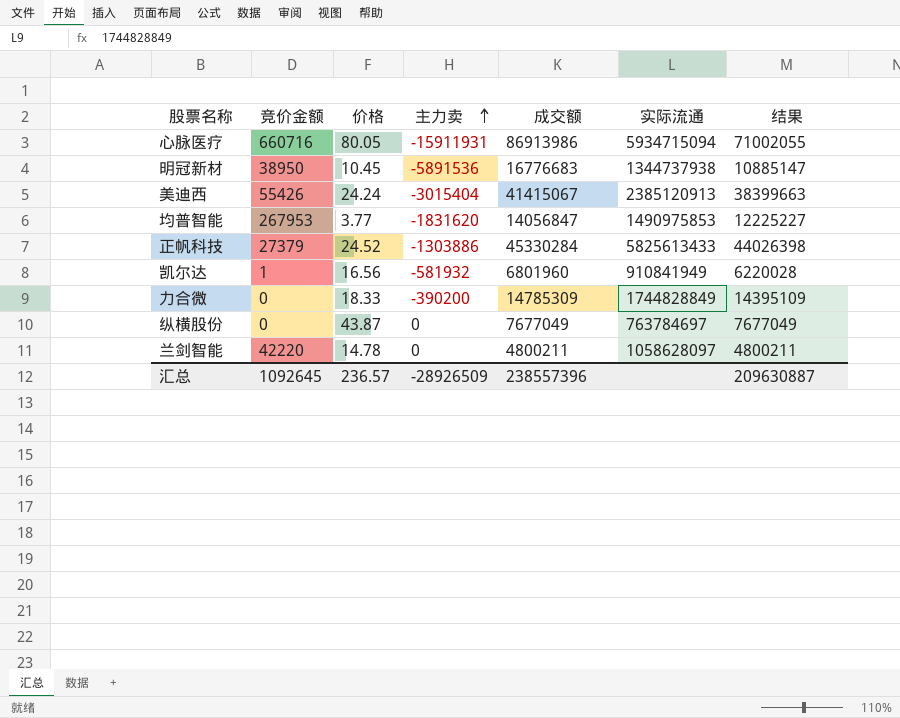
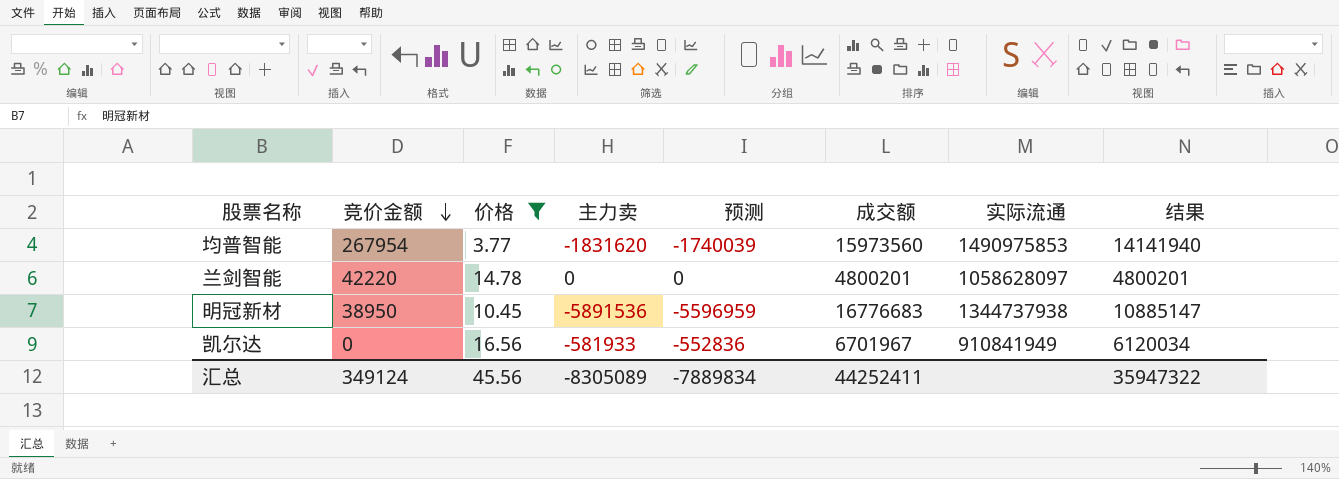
filter: none -> 价格 <= 16.56
row order: 主力卖 ascending -> 竞价金额 descending
column 预测 | formula: none -> [主力卖] * 0.95
均普智能 | 竞价金额: 267953 -> 267954
均普智能 | 成交额: 14056847 -> 15973560
均普智能 | 结果: 12225227 -> 14141940
兰剑智能 | 成交额: 4800211 -> 4800201
兰剑智能 | 结果: 4800211 -> 4800201
凯尔达 | 竞价金额: 1 -> 0
凯尔达 | 主力卖: -581932 -> -581933
凯尔达 | 成交额: 6801960 -> 6701967
凯尔达 | 结果: 6220028 -> 6120034
汇总 | 竞价金额: 1092645 -> 349124
汇总 | 价格: 236.57 -> 45.56
汇总 | 主力卖: -28926509 -> -8305089
汇总 | 成交额: 238557396 -> 44252411
汇总 | 结果: 209630887 -> 35947322

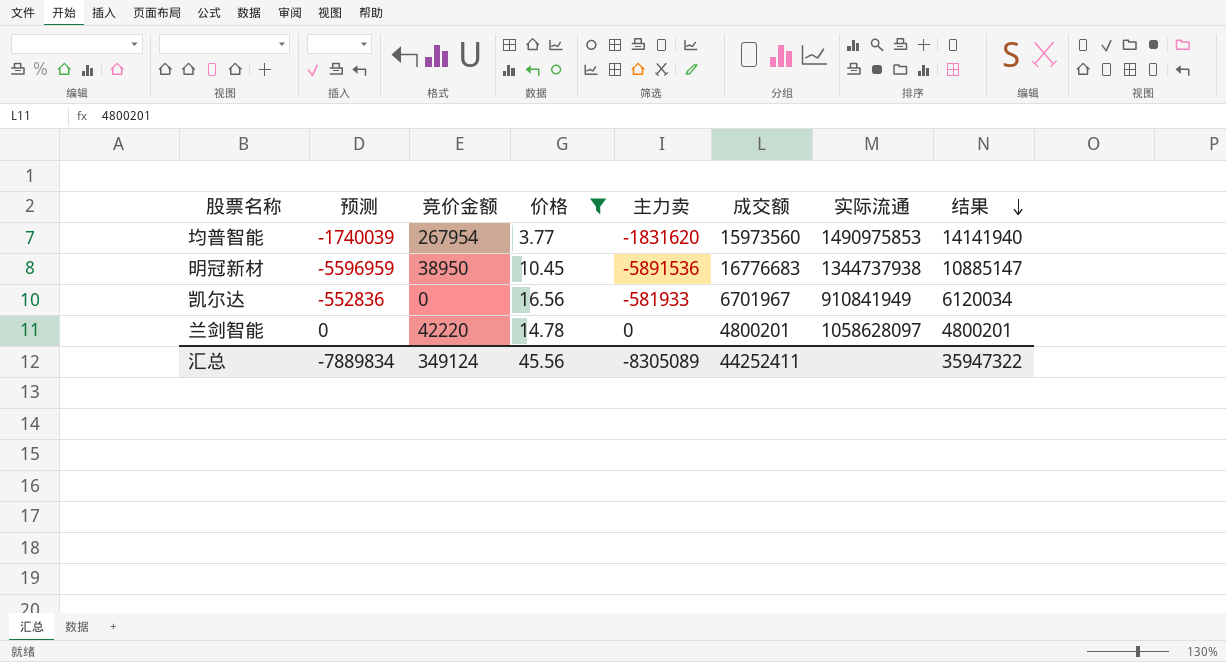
row order: 竞价金额 descending -> 结果 descending
column 预测 | position: 5 -> 2

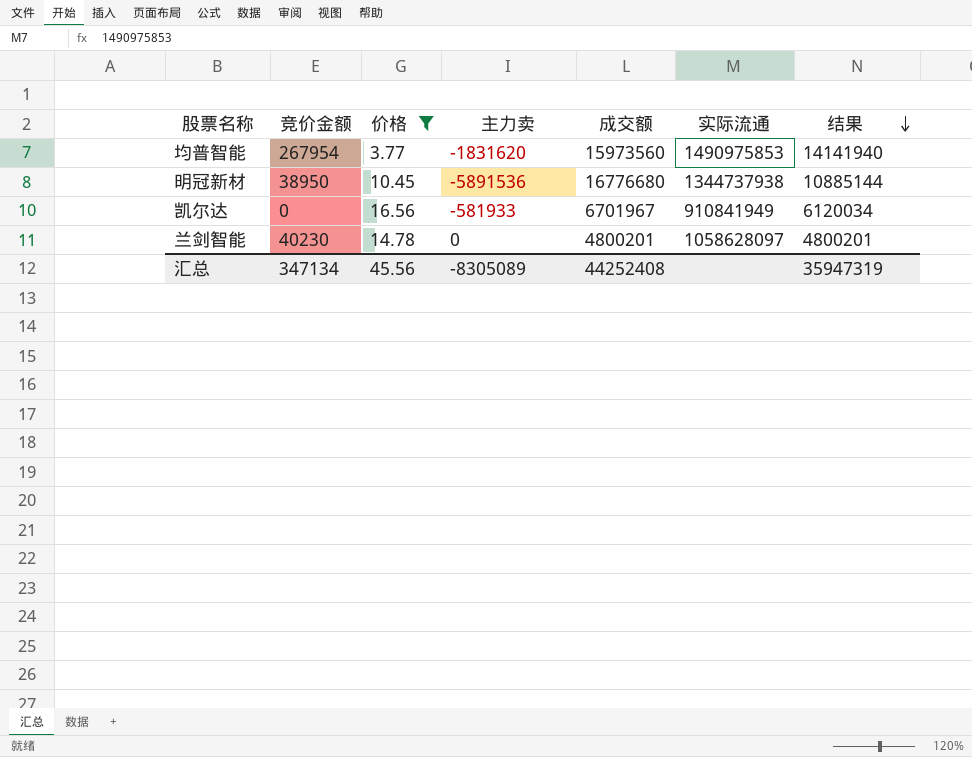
column 预测 | formula: [主力卖] * 0.95 -> none
明冠新材 | 成交额: 16776683 -> 16776680
明冠新材 | 结果: 10885147 -> 10885144
兰剑智能 | 竞价金额: 42220 -> 40230
汇总 | 竞价金额: 349124 -> 347134
汇总 | 成交额: 44252411 -> 44252408
汇总 | 结果: 35947322 -> 35947319

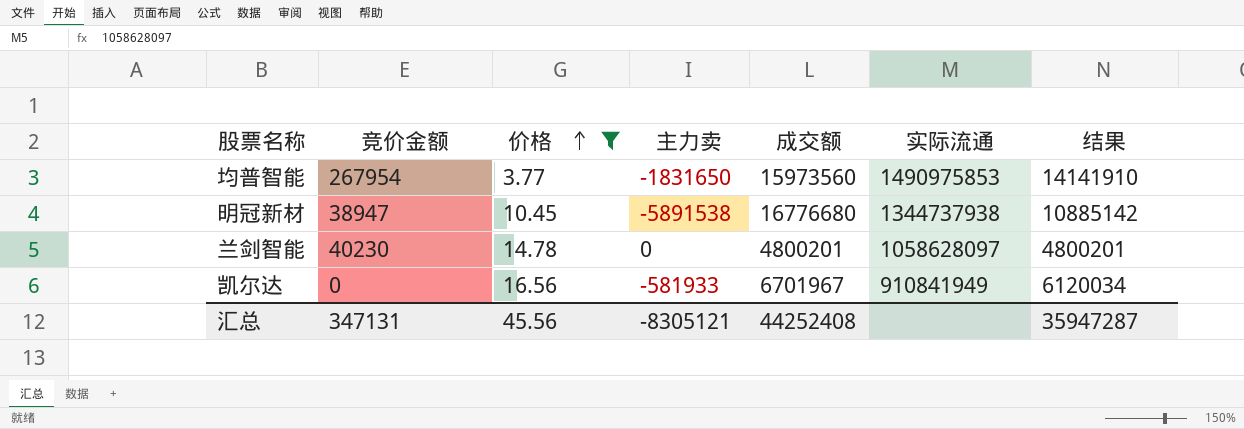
row order: 结果 descending -> 价格 ascending
均普智能 | 主力卖: -1831620 -> -1831650
均普智能 | 结果: 14141940 -> 14141910
明冠新材 | 竞价金额: 38950 -> 38947
明冠新材 | 主力卖: -5891536 -> -5891538
明冠新材 | 结果: 10885144 -> 10885142
汇总 | 竞价金额: 347134 -> 347131
汇总 | 主力卖: -8305089 -> -8305121
汇总 | 结果: 35947319 -> 35947287

